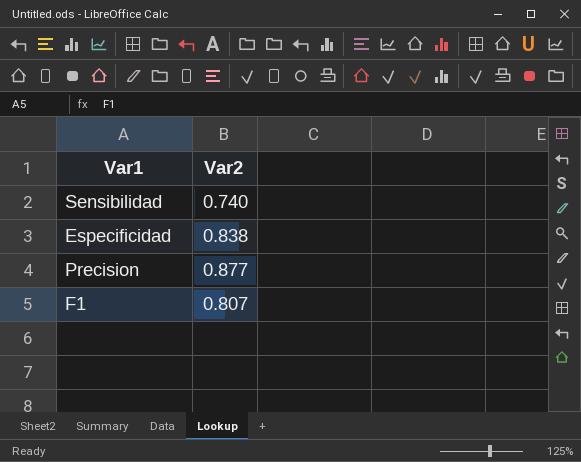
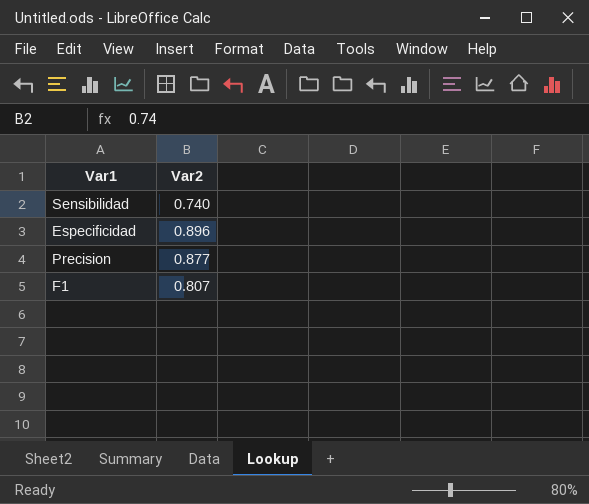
Especificidad | Var2: 0.838 -> 0.896

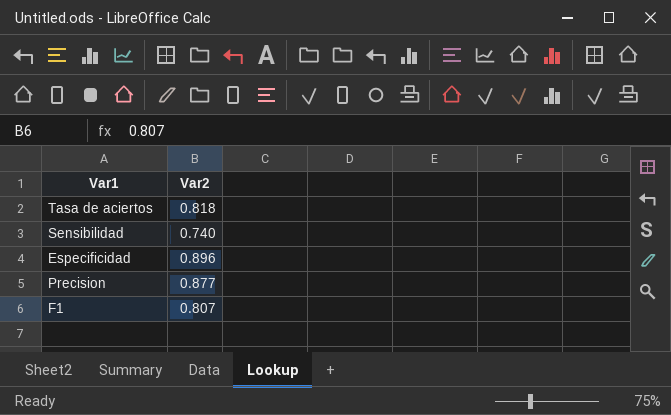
row Tasa de aciertos: none -> 0.818

